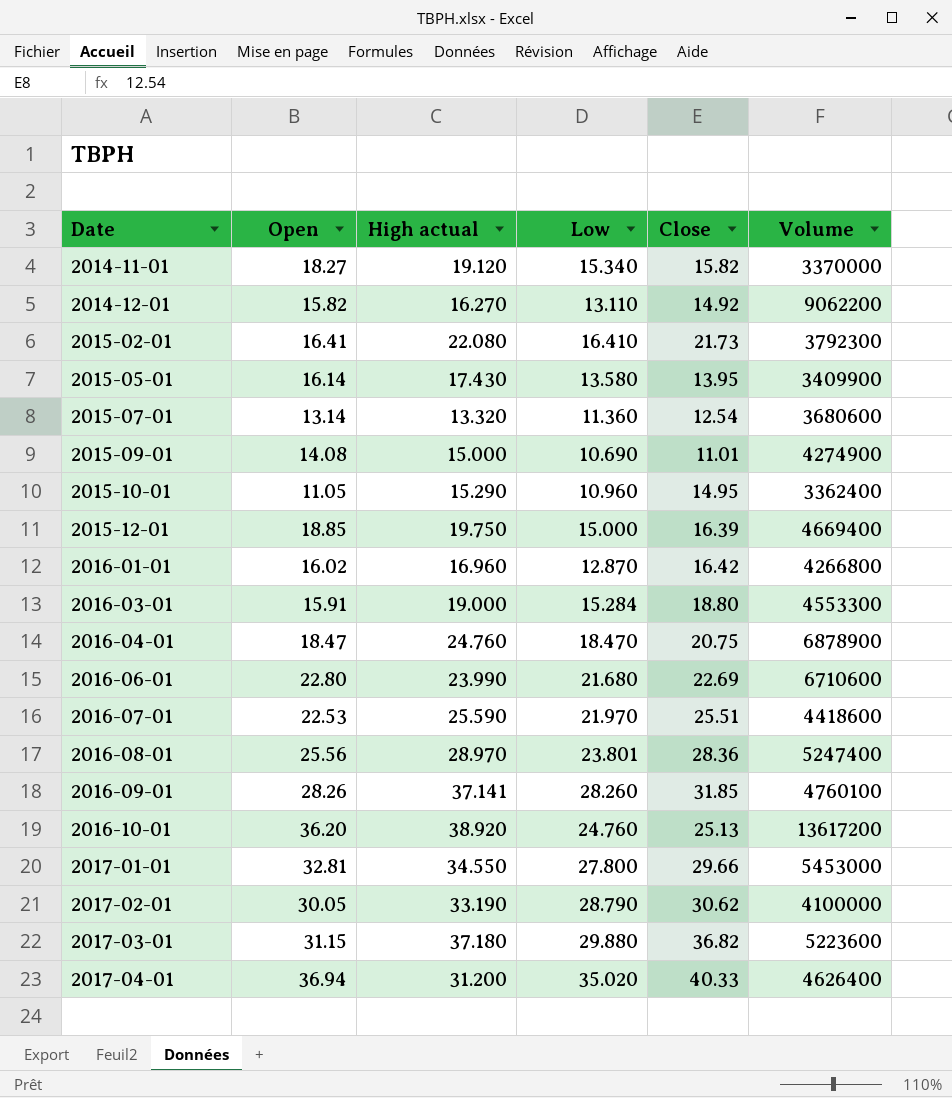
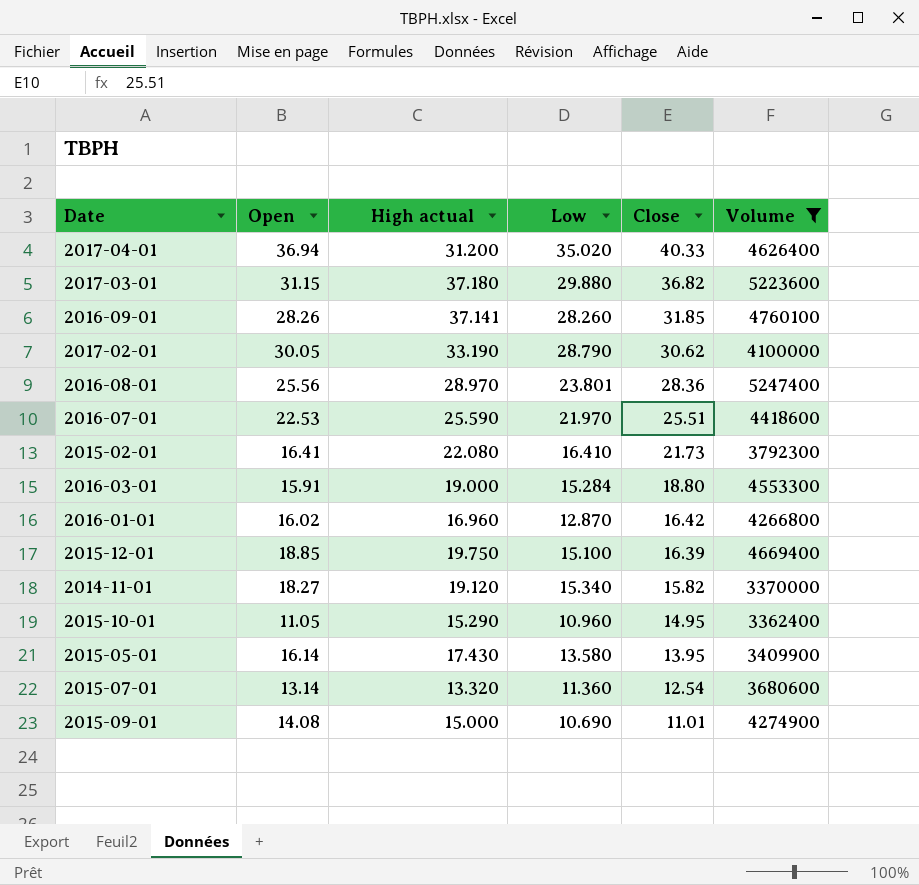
filter: none -> Volume <= 5247400
row order: Date ascending -> Close descending
2015-12-01 | Low: 15.000 -> 15.100

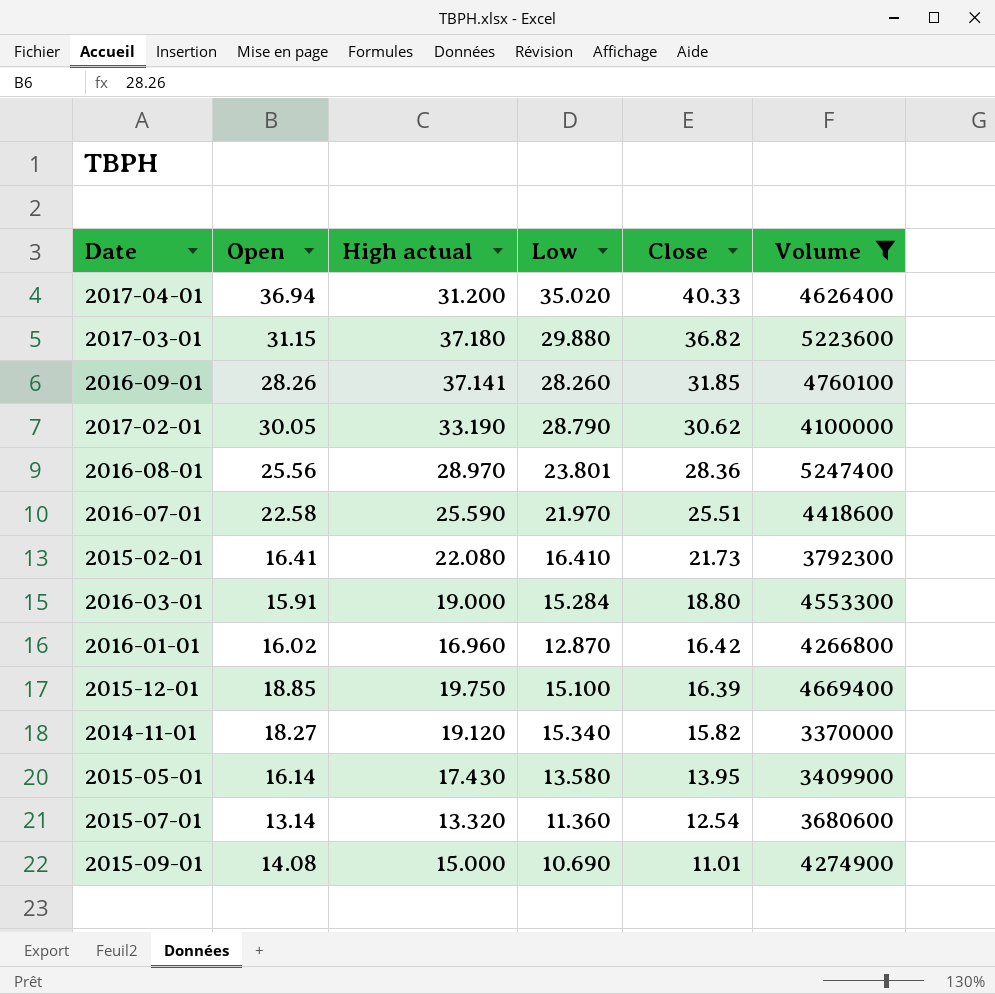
row 2015-10-01: 11.05 | 15.290 | 10.960 | 14.95 | 3362400 -> none
2016-07-01 | Open: 22.53 -> 22.58

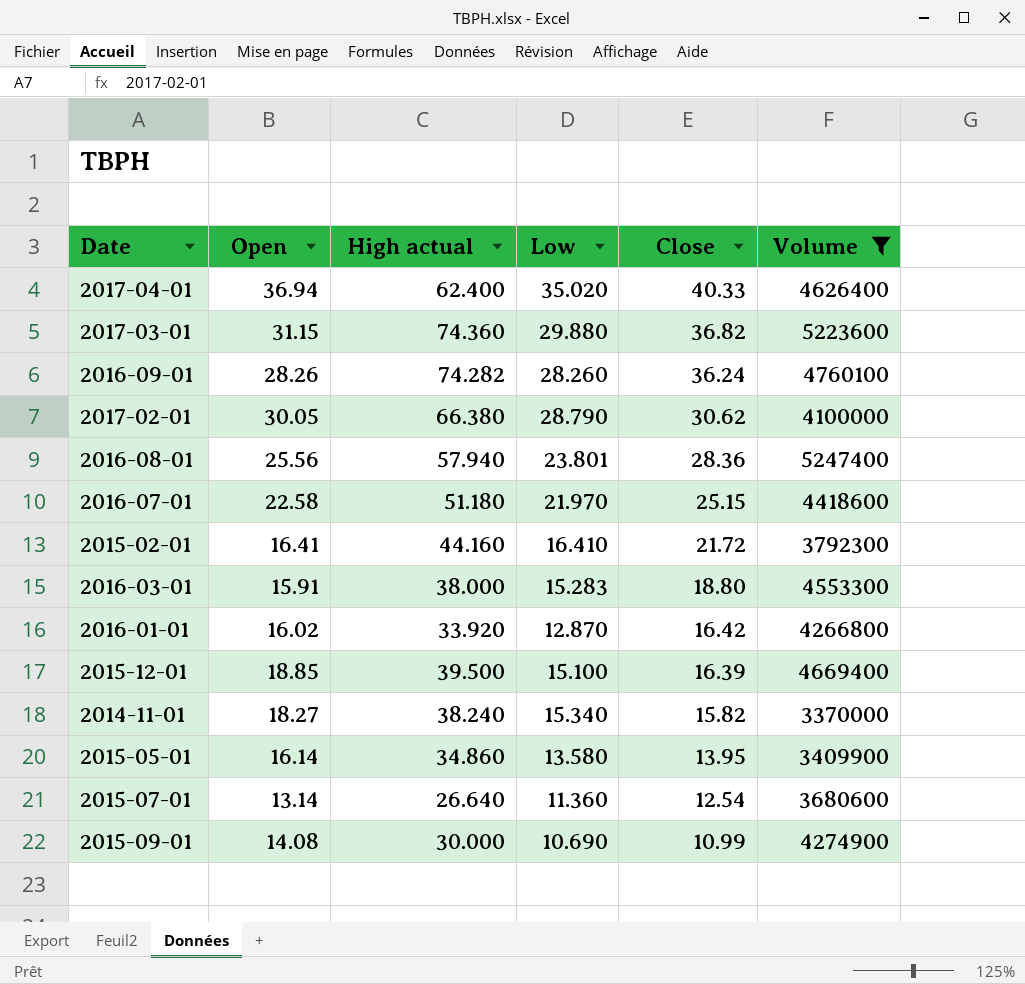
2017-04-01 | High actual: 31.200 -> 62.400
2017-03-01 | High actual: 37.180 -> 74.360
2016-09-01 | High actual: 37.141 -> 74.282
2016-09-01 | Close: 31.85 -> 36.24
2017-02-01 | High actual: 33.190 -> 66.380
2016-08-01 | High actual: 28.970 -> 57.940
2016-07-01 | High actual: 25.590 -> 51.180
2016-07-01 | Close: 25.51 -> 25.15
2015-02-01 | High actual: 22.080 -> 44.160
2015-02-01 | Close: 21.73 -> 21.72
2016-03-01 | High actual: 19.000 -> 38.000
2016-03-01 | Low: 15.284 -> 15.283
2016-01-01 | High actual: 16.960 -> 33.920
2015-12-01 | High actual: 19.750 -> 39.500
2014-11-01 | High actual: 19.120 -> 38.240
2015-05-01 | High actual: 17.430 -> 34.860
2015-07-01 | High actual: 13.320 -> 26.640
2015-09-01 | High actual: 15.000 -> 30.000
2015-09-01 | Close: 11.01 -> 10.99

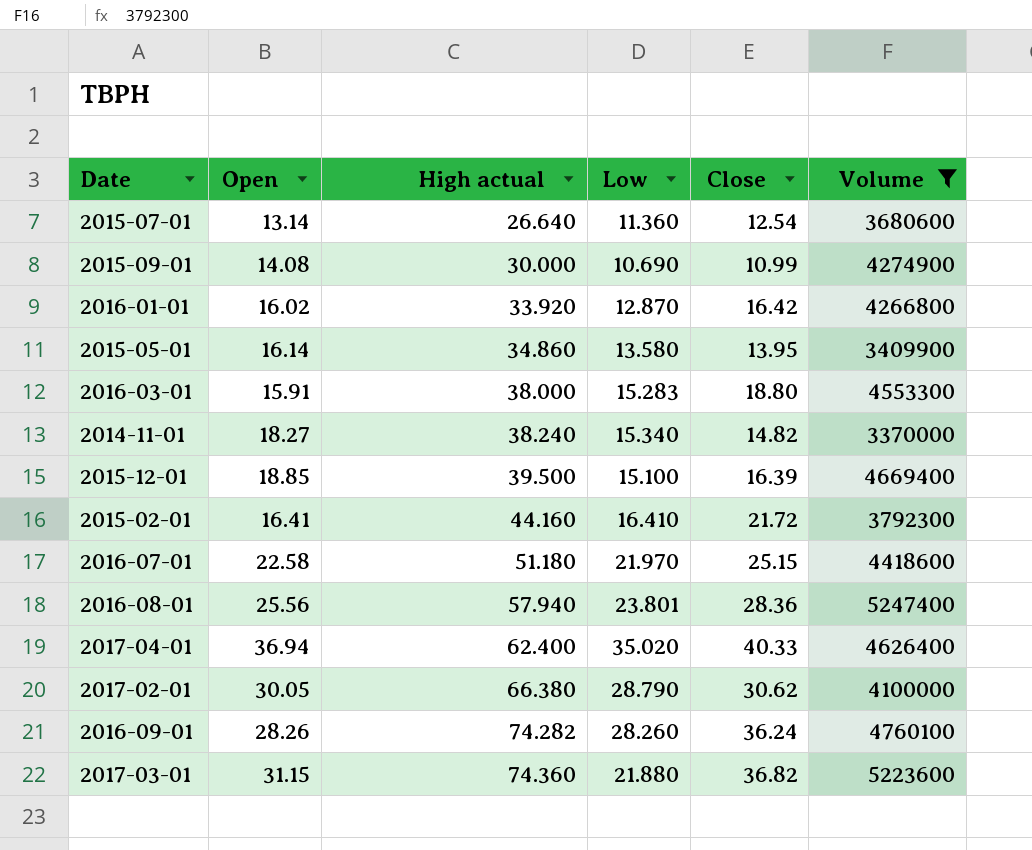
row order: Close descending -> High actual ascending
2014-11-01 | Close: 15.82 -> 14.82
2017-03-01 | Low: 29.880 -> 21.880

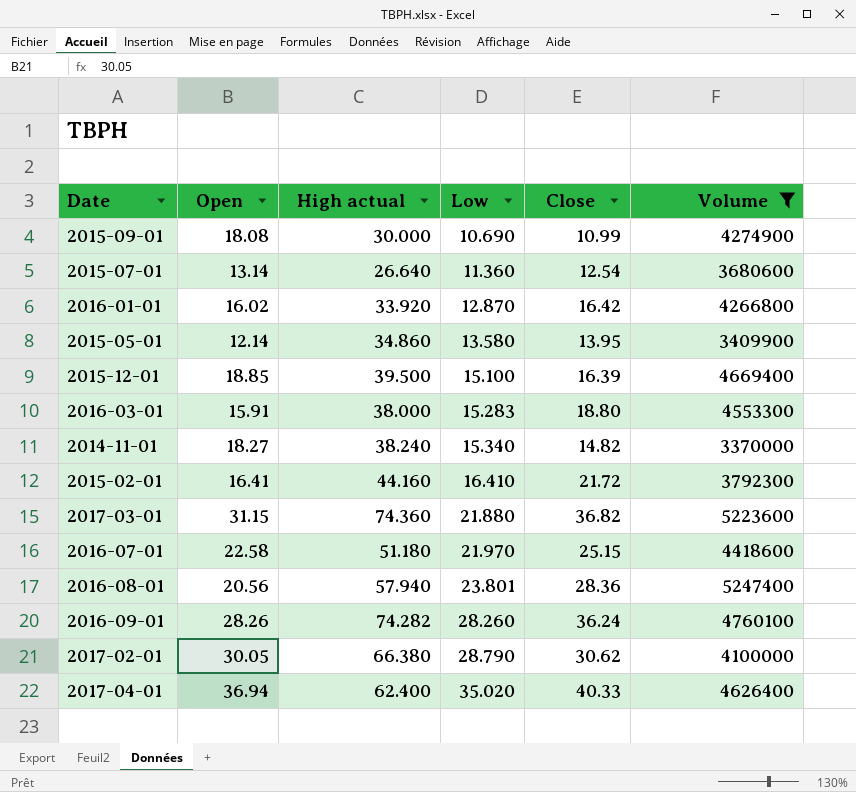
row order: High actual ascending -> Low ascending
2015-09-01 | Open: 14.08 -> 18.08
2015-05-01 | Open: 16.14 -> 12.14
2016-08-01 | Open: 25.56 -> 20.56

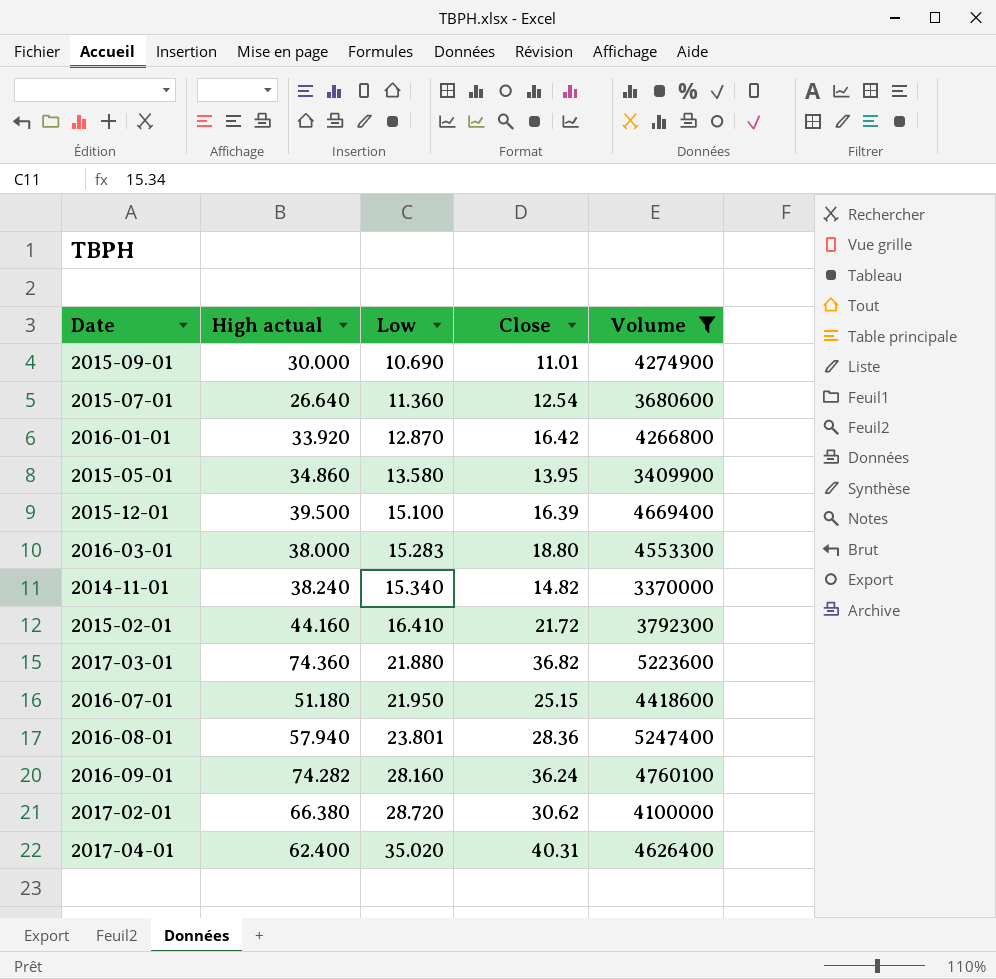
column Open | position: 2 -> none
2015-09-01 | Close: 10.99 -> 11.01
2016-07-01 | Low: 21.970 -> 21.950
2016-09-01 | Low: 28.260 -> 28.160
2017-02-01 | Low: 28.790 -> 28.720
2017-04-01 | Close: 40.33 -> 40.31

